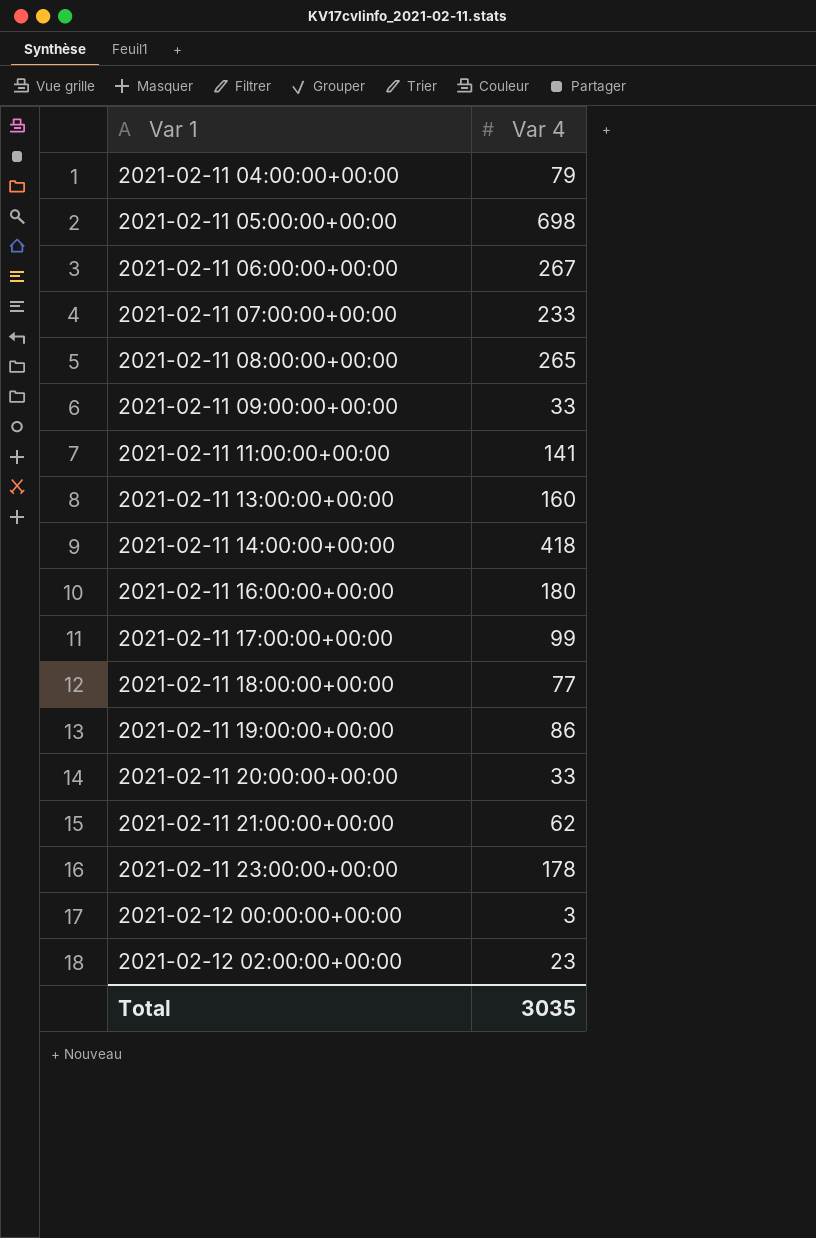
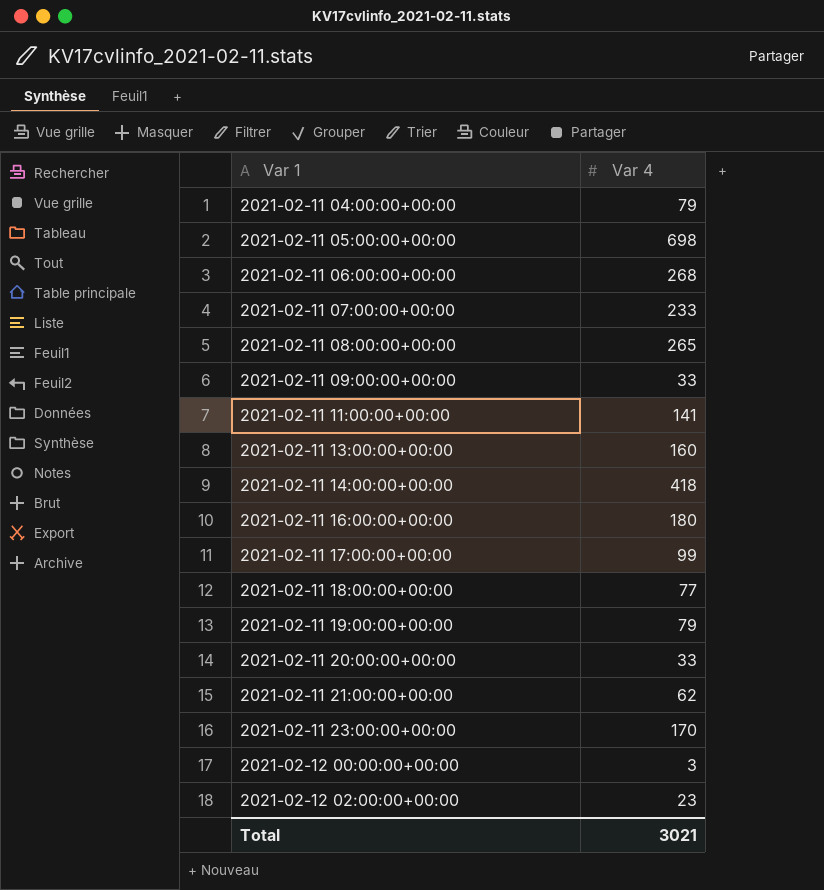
2021-02-11 06:00:00+00:00 | Var 4: 267 -> 268
2021-02-11 19:00:00+00:00 | Var 4: 86 -> 79
2021-02-11 23:00:00+00:00 | Var 4: 178 -> 170
Total | Var 4: 3035 -> 3021

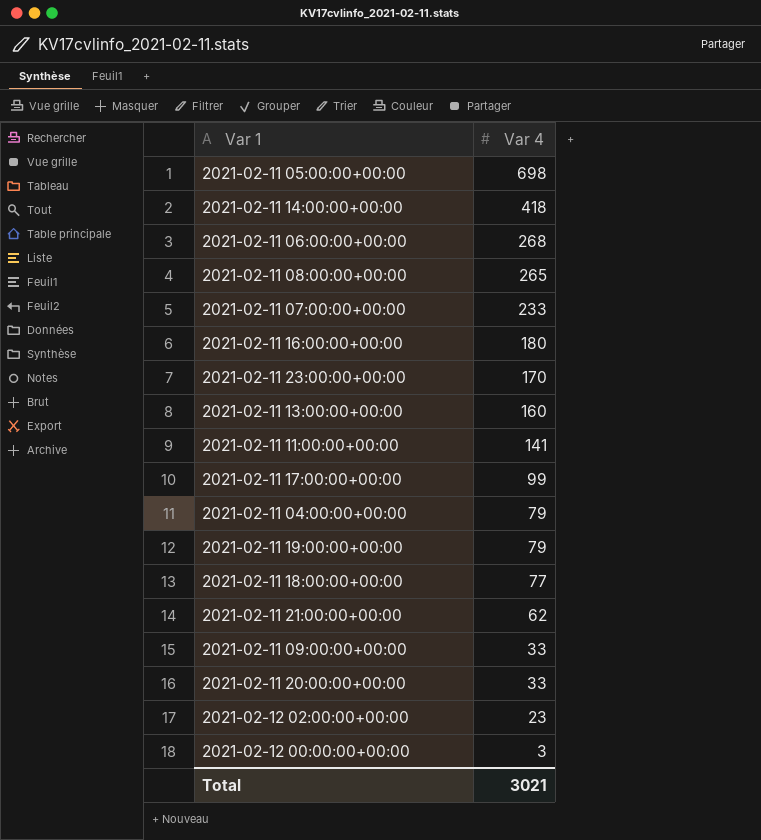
row order: Var 1 ascending -> Var 4 descending

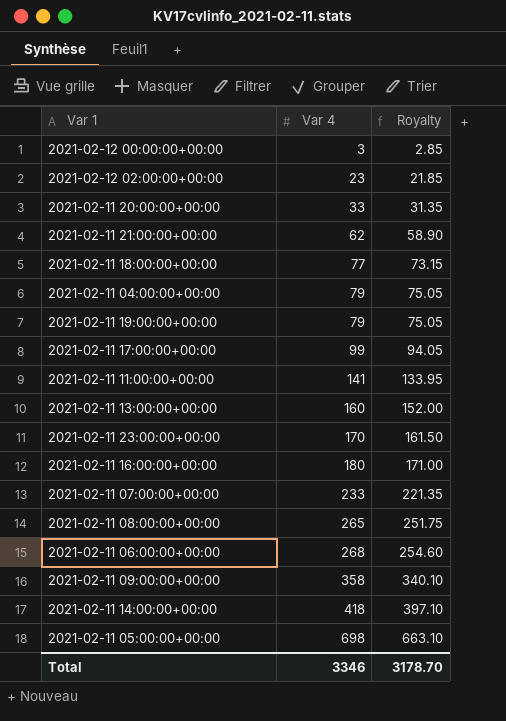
row order: Var 4 descending -> Var 4 ascending
column Royalty | formula: none -> [Var 4] * 0.95
2021-02-11 09:00:00+00:00 | Var 4: 33 -> 358
Total | Var 4: 3021 -> 3346

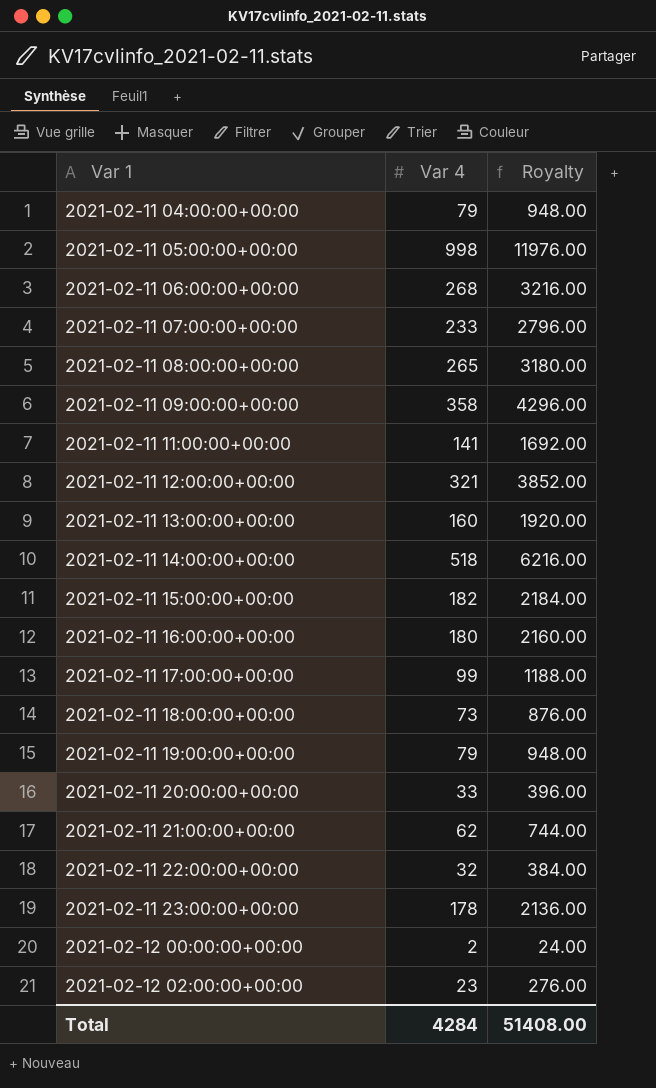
row order: Var 4 ascending -> Var 1 ascending
column Royalty | formula: [Var 4] * 0.95 -> [Var 4] * 12
2021-02-11 05:00:00+00:00 | Var 4: 698 -> 998
row 2021-02-11 12:00:00+00:00: none -> 321 | 3852.00
2021-02-11 14:00:00+00:00 | Var 4: 418 -> 518
row 2021-02-11 15:00:00+00:00: none -> 182 | 2184.00
2021-02-11 18:00:00+00:00 | Var 4: 77 -> 73
row 2021-02-11 22:00:00+00:00: none -> 32 | 384.00
2021-02-11 23:00:00+00:00 | Var 4: 170 -> 178
2021-02-12 00:00:00+00:00 | Var 4: 3 -> 2
Total | Var 4: 3346 -> 4284
Total | Royalty: 3178.70 -> 51408.00

